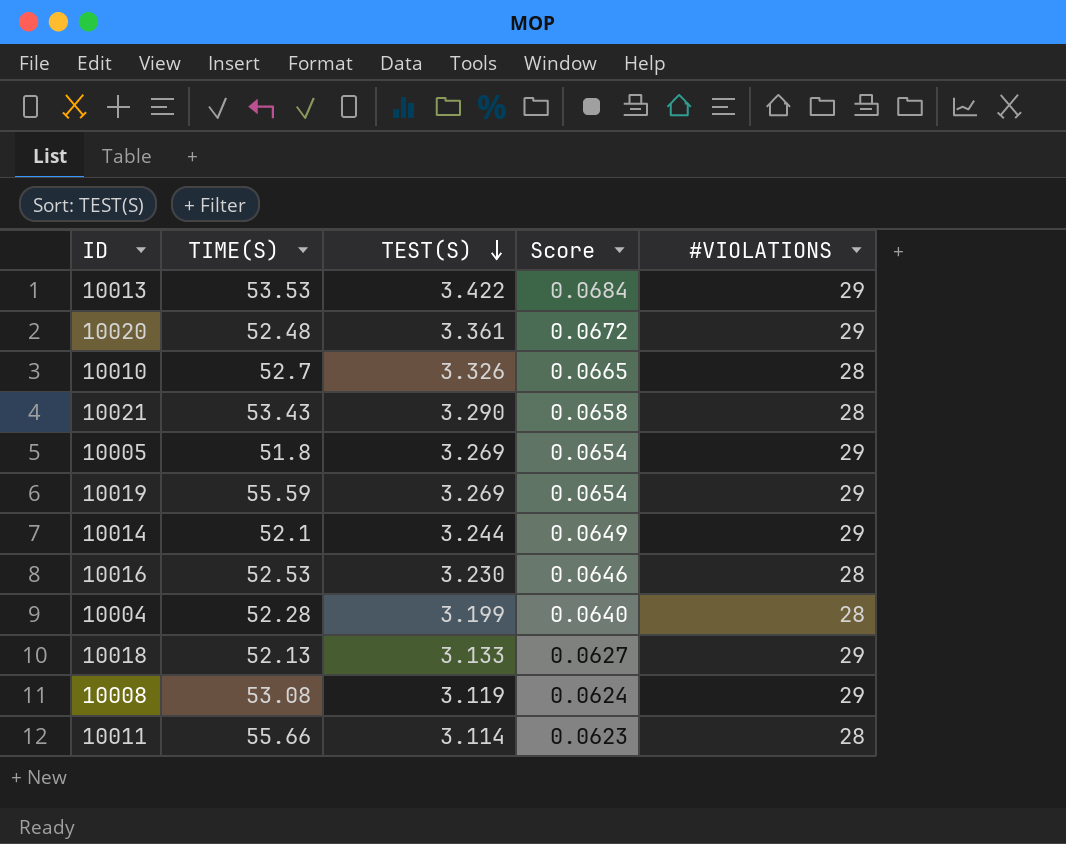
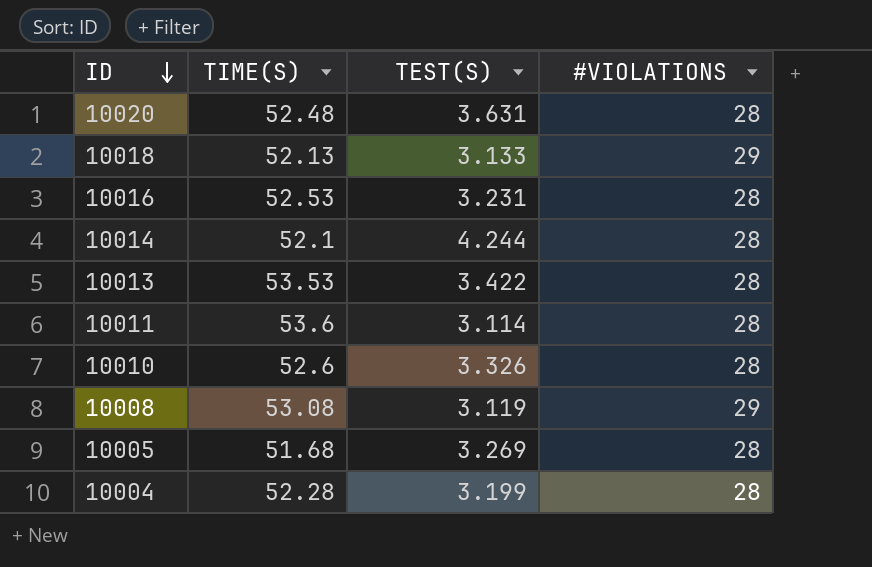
row order: TEST(S) descending -> ID descending
column Score | formula: [TEST(S)] * 0.02 -> none
row 10021: 53.43 | 3.290 | 0.0658 | 28 -> none
row 10019: 55.59 | 3.269 | 0.0654 | 29 -> none
10020 | TEST(S): 3.361 -> 3.631
10020 | #VIOLATIONS: 29 -> 28
10016 | TEST(S): 3.230 -> 3.231
10014 | TEST(S): 3.244 -> 4.244
10014 | #VIOLATIONS: 29 -> 28
10013 | #VIOLATIONS: 29 -> 28
10011 | TIME(S): 55.66 -> 53.6
10010 | TIME(S): 52.7 -> 52.6
10005 | TIME(S): 51.8 -> 51.68
10005 | #VIOLATIONS: 29 -> 28

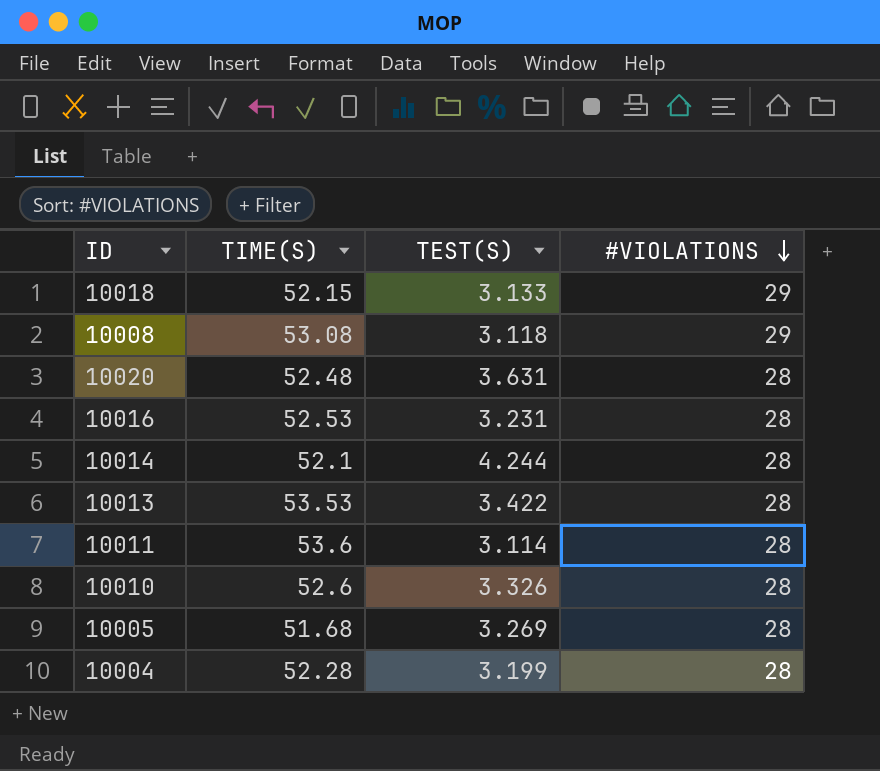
row order: ID descending -> #VIOLATIONS descending
10018 | TIME(S): 52.13 -> 52.15
10008 | TEST(S): 3.119 -> 3.118

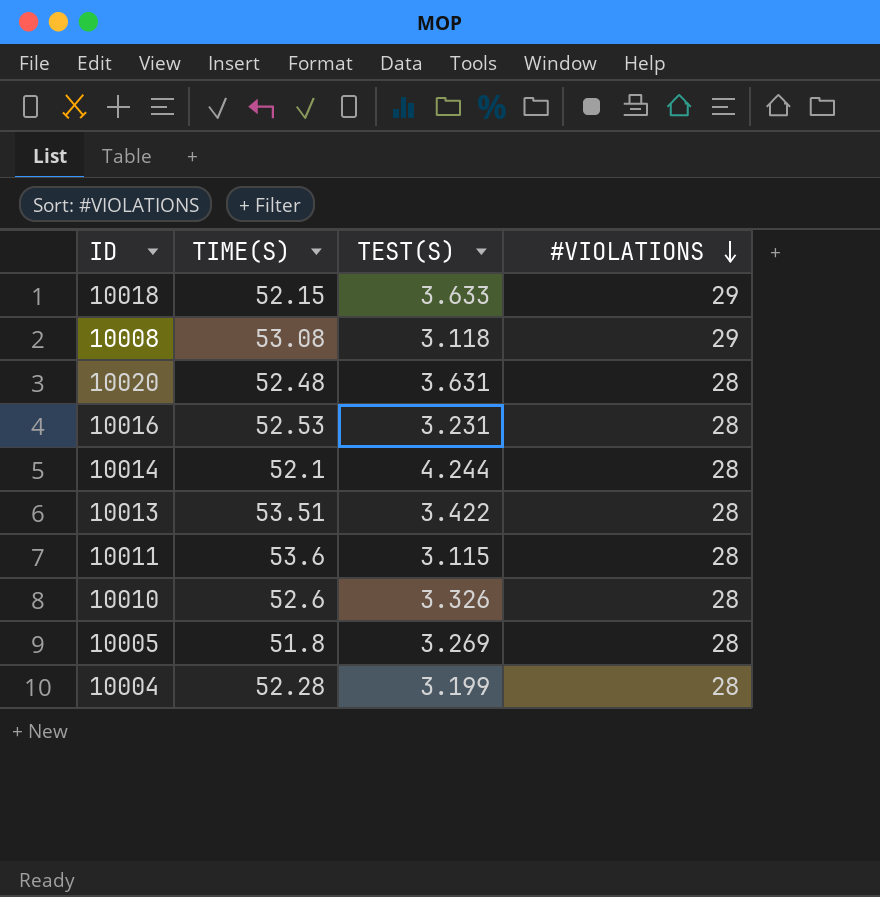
10018 | TEST(S): 3.133 -> 3.633
10013 | TIME(S): 53.53 -> 53.51
10011 | TEST(S): 3.114 -> 3.115
10005 | TIME(S): 51.68 -> 51.8

